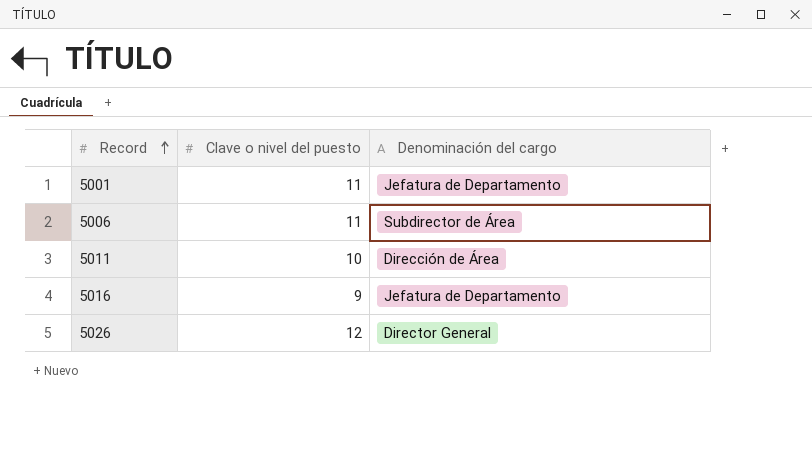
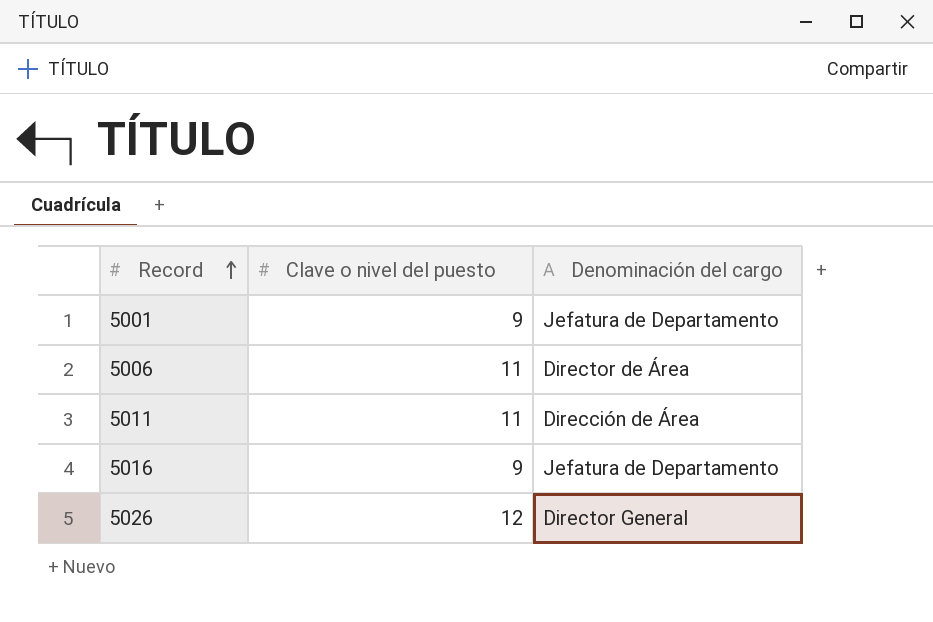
5001 | Clave o nivel del puesto: 11 -> 9
5006 | Denominación del cargo: Subdirector de Área -> Director de Área
5011 | Clave o nivel del puesto: 10 -> 11

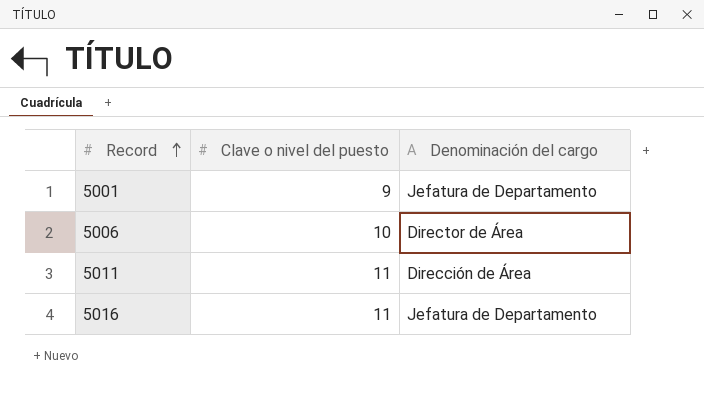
row 5026: 12 | Director General -> none
5006 | Clave o nivel del puesto: 11 -> 10
5016 | Clave o nivel del puesto: 9 -> 11

